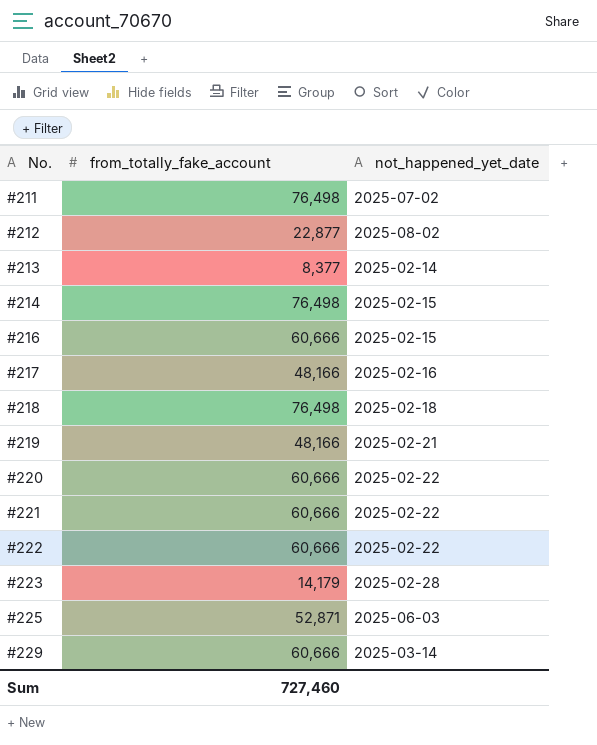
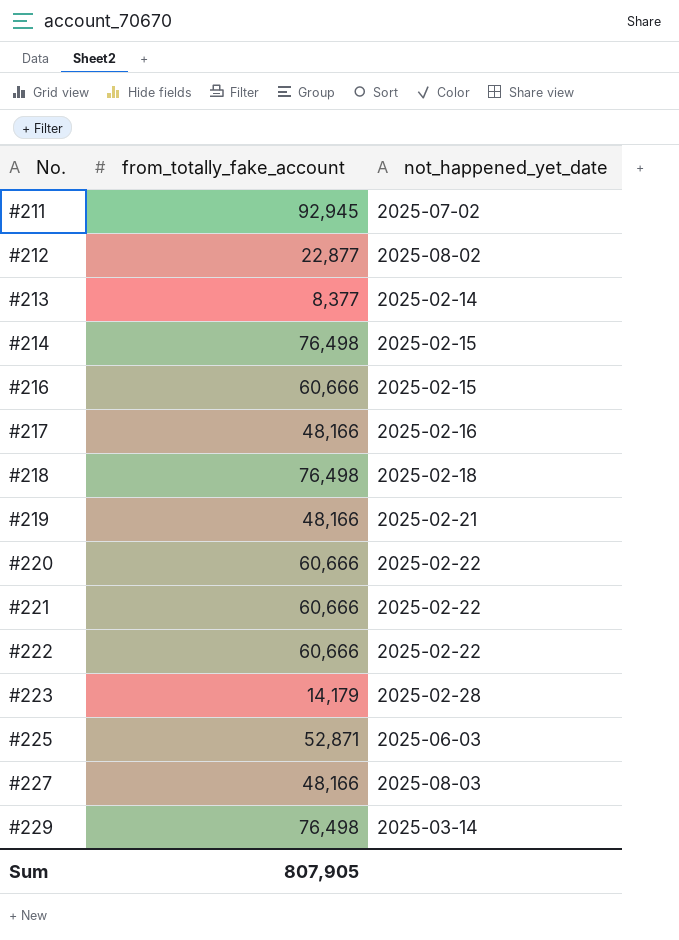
#211 | from_totally_fake_account: 76,498 -> 92,945
row #227: none -> 48,166 | 2025-08-03
#229 | from_totally_fake_account: 60,666 -> 76,498
Sum | from_totally_fake_account: 727,460 -> 807,905

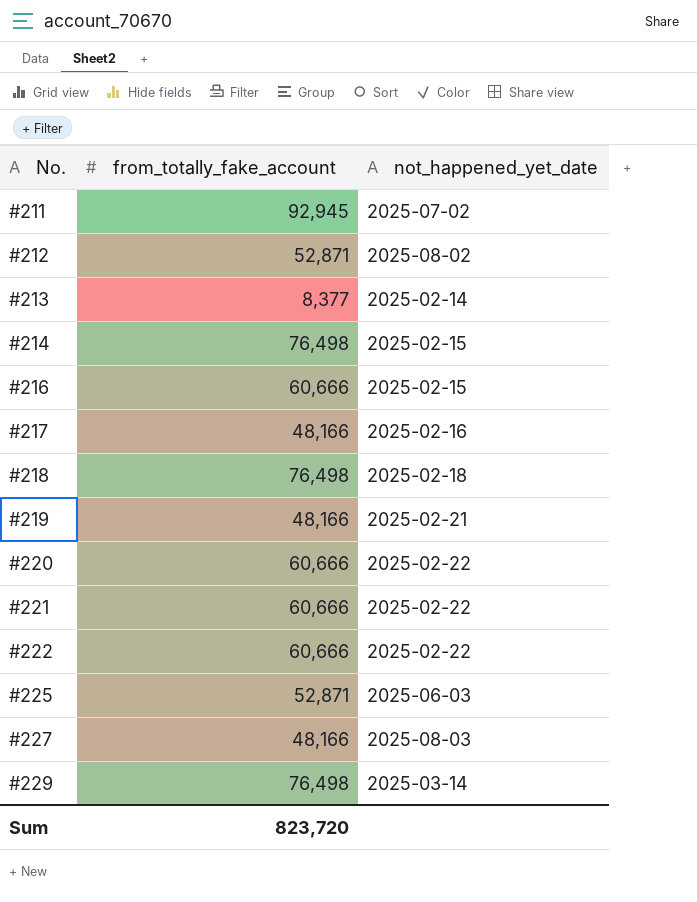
row #223: 14,179 | 2025-02-28 -> none
#212 | from_totally_fake_account: 22,877 -> 52,871
Sum | from_totally_fake_account: 807,905 -> 823,720

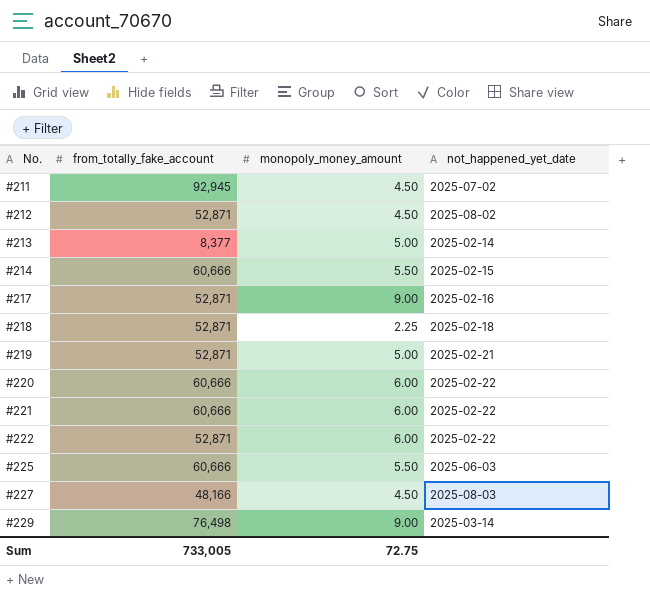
column monopoly_money_amount | position: none -> 3
row #216: 60,666 | 2025-02-15 -> none
#214 | from_totally_fake_account: 76,498 -> 60,666
#217 | from_totally_fake_account: 48,166 -> 52,871
#218 | from_totally_fake_account: 76,498 -> 52,871
#219 | from_totally_fake_account: 48,166 -> 52,871
#222 | from_totally_fake_account: 60,666 -> 52,871
#225 | from_totally_fake_account: 52,871 -> 60,666
Sum | from_totally_fake_account: 823,720 -> 733,005

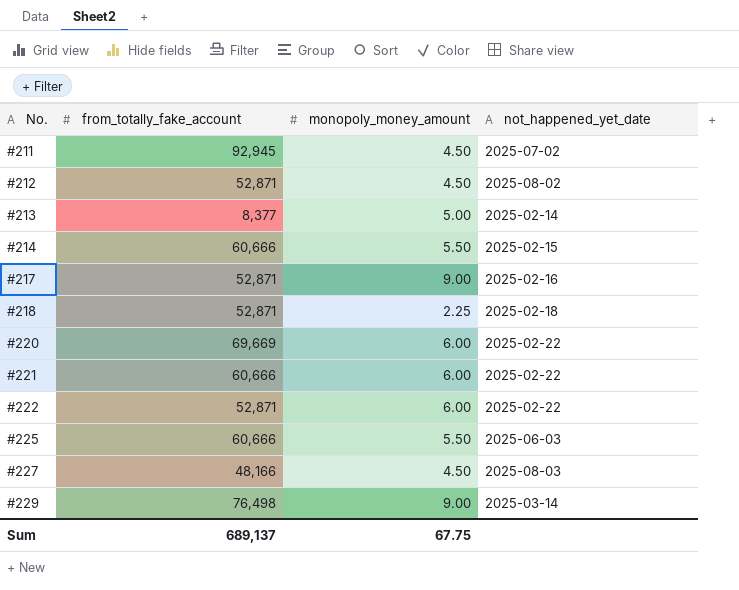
row #219: 52,871 | 5.00 | 2025-02-21 -> none
#220 | from_totally_fake_account: 60,666 -> 69,669
Sum | from_totally_fake_account: 733,005 -> 689,137
Sum | monopoly_money_amount: 72.75 -> 67.75

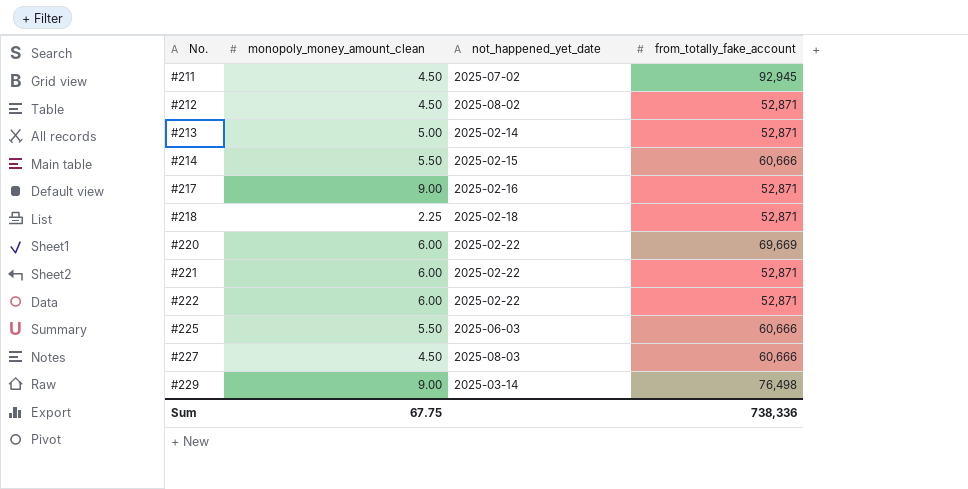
column name: monopoly_money_amount -> monopoly_money_amount_clean
column from_totally_fake_account | position: 2 -> 4
#213 | from_totally_fake_account: 8,377 -> 52,871
#221 | from_totally_fake_account: 60,666 -> 52,871
#227 | from_totally_fake_account: 48,166 -> 60,666
Sum | from_totally_fake_account: 689,137 -> 738,336

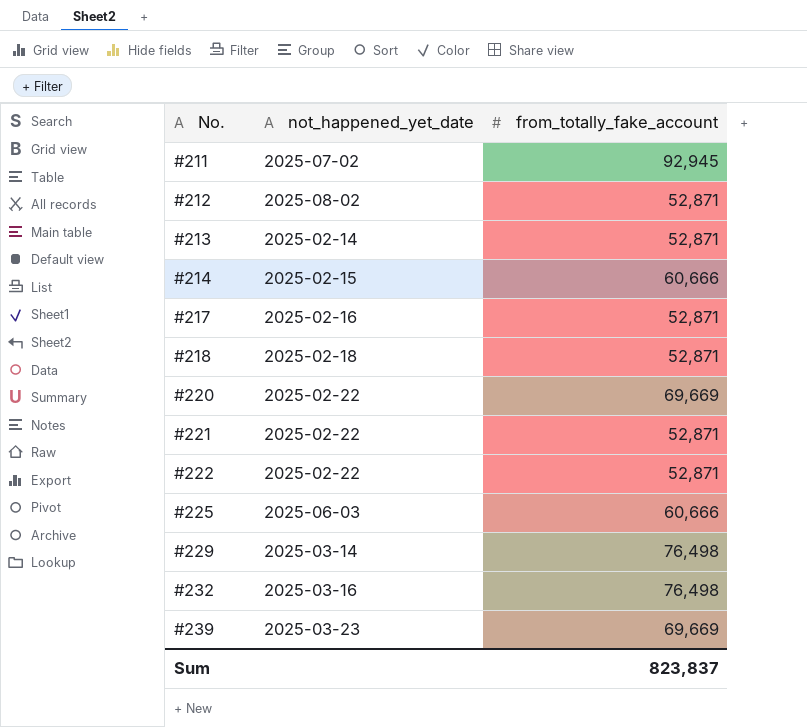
column monopoly_money_amount_clean | position: 2 -> none
row #227: 4.50 | 2025-08-03 | 60,666 -> none
row #232: none -> 2025-03-16 | 76,498
row #239: none -> 2025-03-23 | 69,669
Sum | from_totally_fake_account: 738,336 -> 823,837

